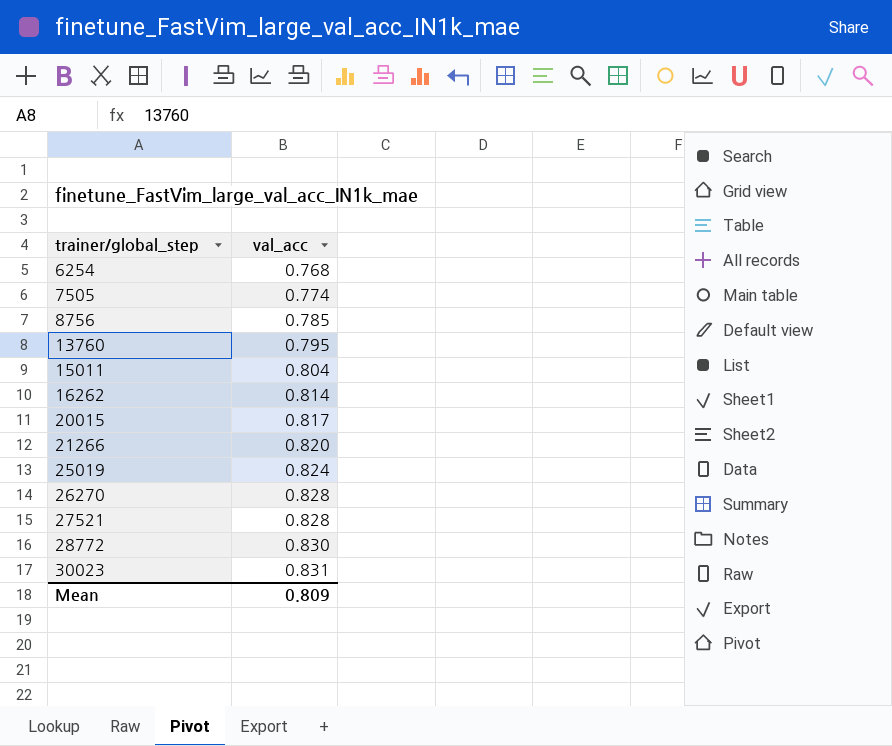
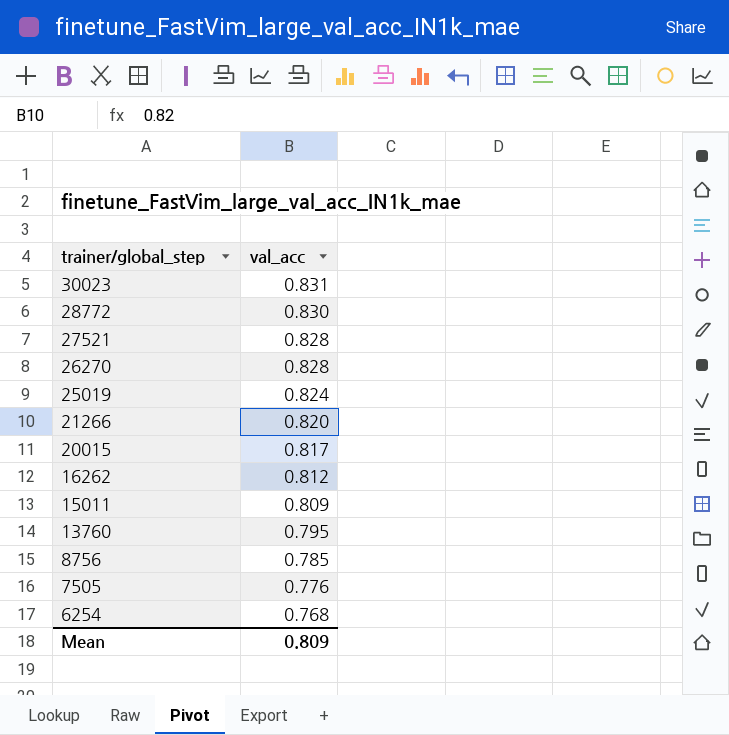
row order: trainer/global_step ascending -> trainer/global_step descending
16262 | val_acc: 0.814 -> 0.812
15011 | val_acc: 0.804 -> 0.809
7505 | val_acc: 0.774 -> 0.776

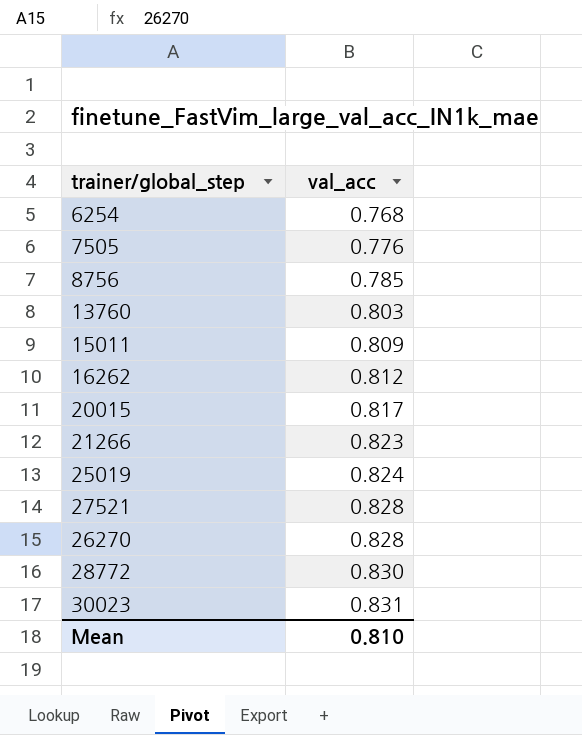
row order: trainer/global_step descending -> val_acc ascending
13760 | val_acc: 0.795 -> 0.803
21266 | val_acc: 0.820 -> 0.823
Mean | val_acc: 0.809 -> 0.810

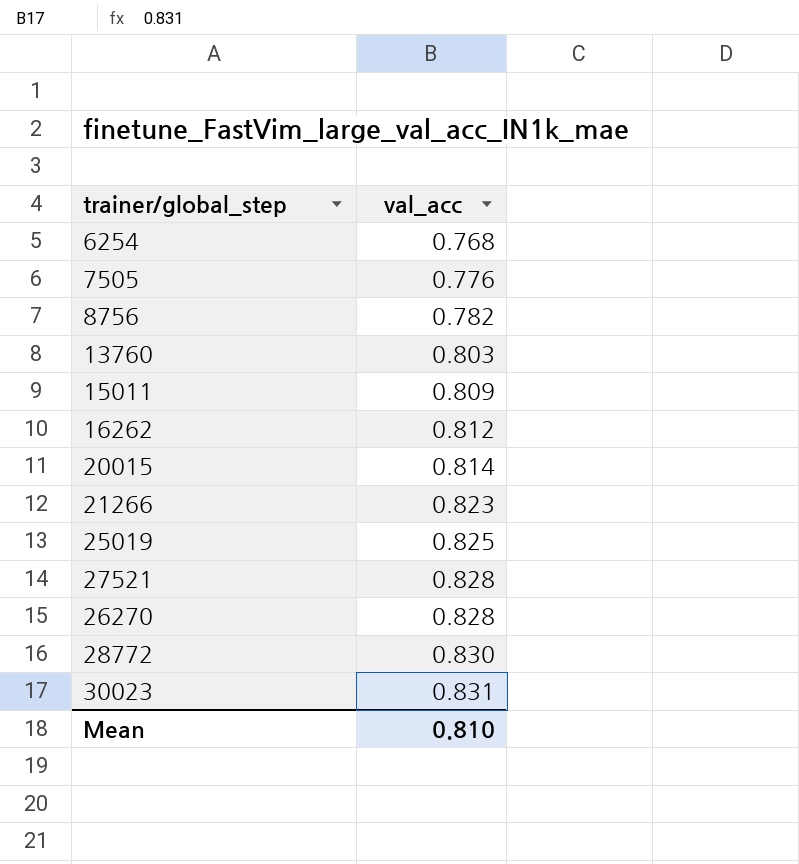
8756 | val_acc: 0.785 -> 0.782
20015 | val_acc: 0.817 -> 0.814
25019 | val_acc: 0.824 -> 0.825

